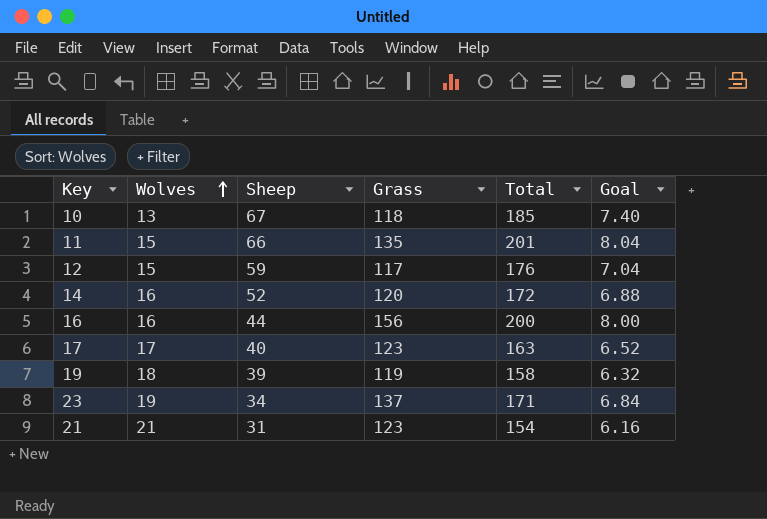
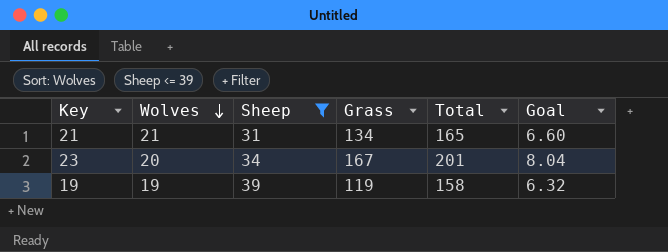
filter: none -> Sheep <= 39
row order: Wolves ascending -> Wolves descending
21 | Grass: 123 -> 134
21 | Total: 154 -> 165
21 | Goal: 6.16 -> 6.60
23 | Wolves: 19 -> 20
23 | Grass: 137 -> 167
23 | Total: 171 -> 201
23 | Goal: 6.84 -> 8.04
19 | Wolves: 18 -> 19

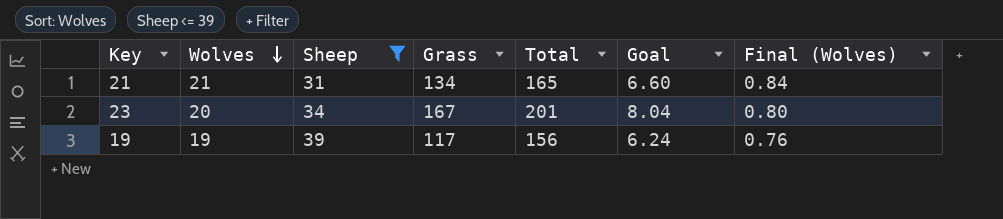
column Final (Wolves) | formula: none -> [Wolves] * 0.04
19 | Grass: 119 -> 117
19 | Total: 158 -> 156
19 | Goal: 6.32 -> 6.24

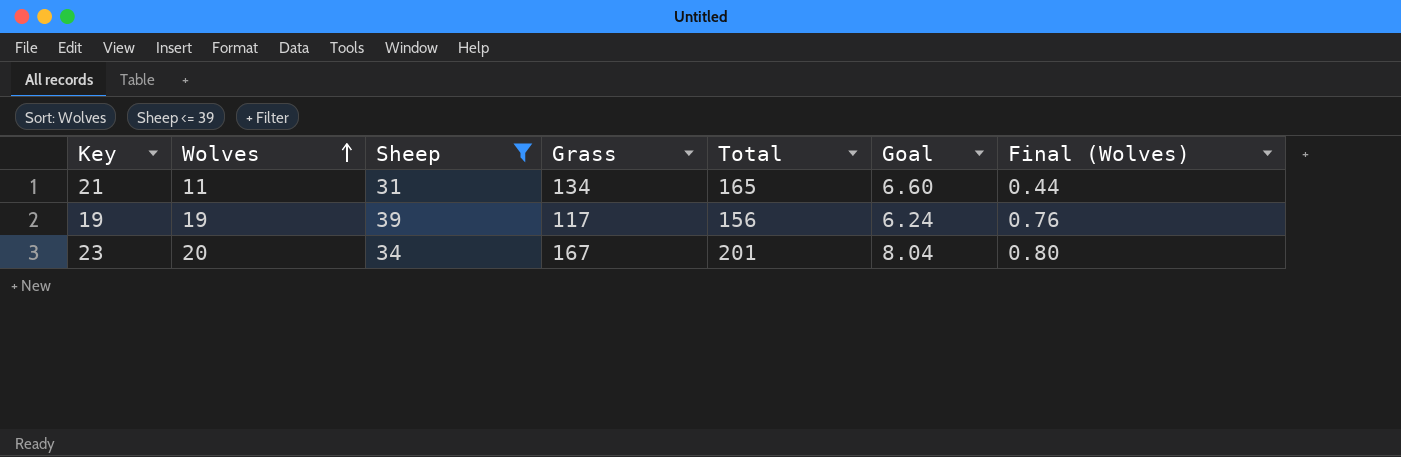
row order: Wolves descending -> Wolves ascending
21 | Wolves: 21 -> 11
21 | Final (Wolves): 0.84 -> 0.44

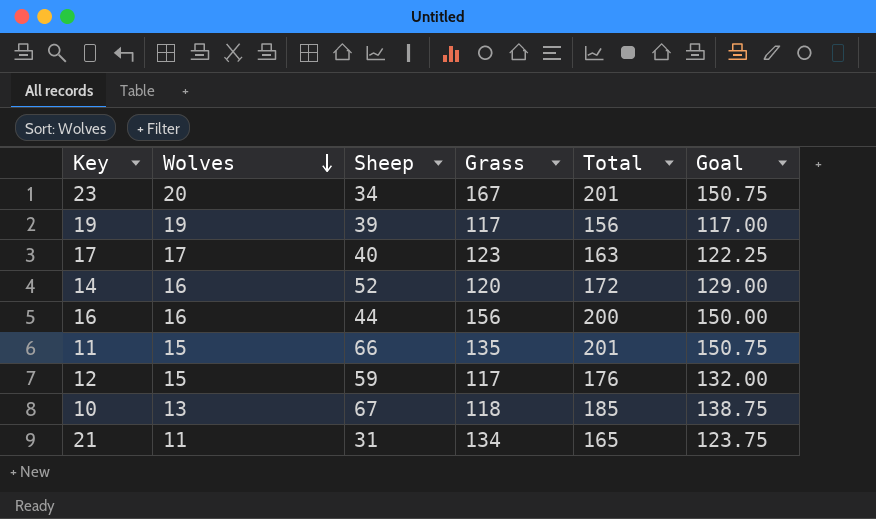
filter: Sheep <= 39 -> none
row order: Wolves ascending -> Wolves descending
column Final (Wolves) | formula: [Wolves] * 0.04 -> none
column Goal | formula: [Total] * 0.04 -> [Total] * 0.75

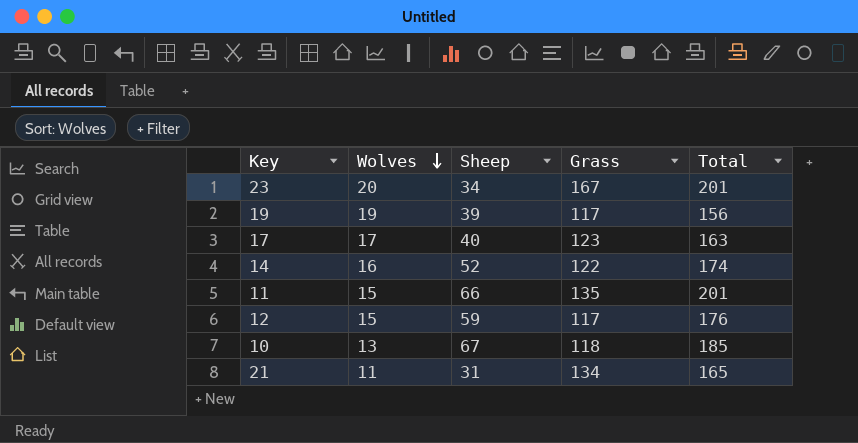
column Goal | formula: [Total] * 0.75 -> none
row 16: 16 | 44 | 156 | 200 | 150.00 -> none
14 | Grass: 120 -> 122
14 | Total: 172 -> 174

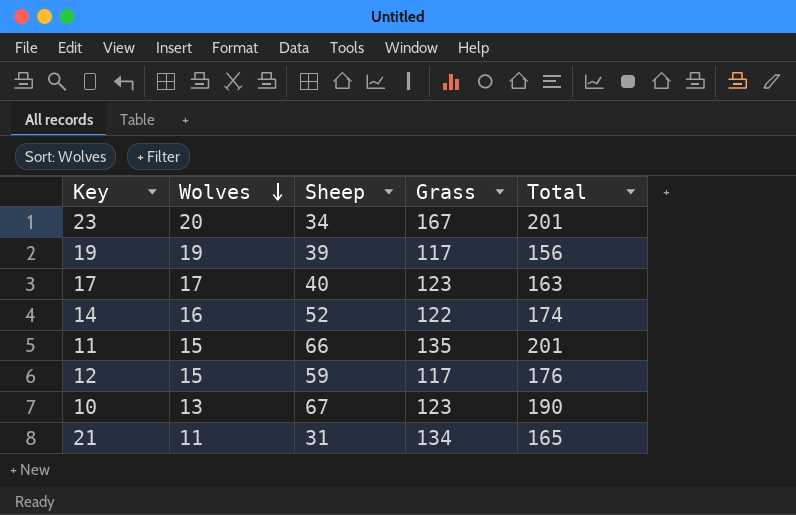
10 | Grass: 118 -> 123
10 | Total: 185 -> 190

